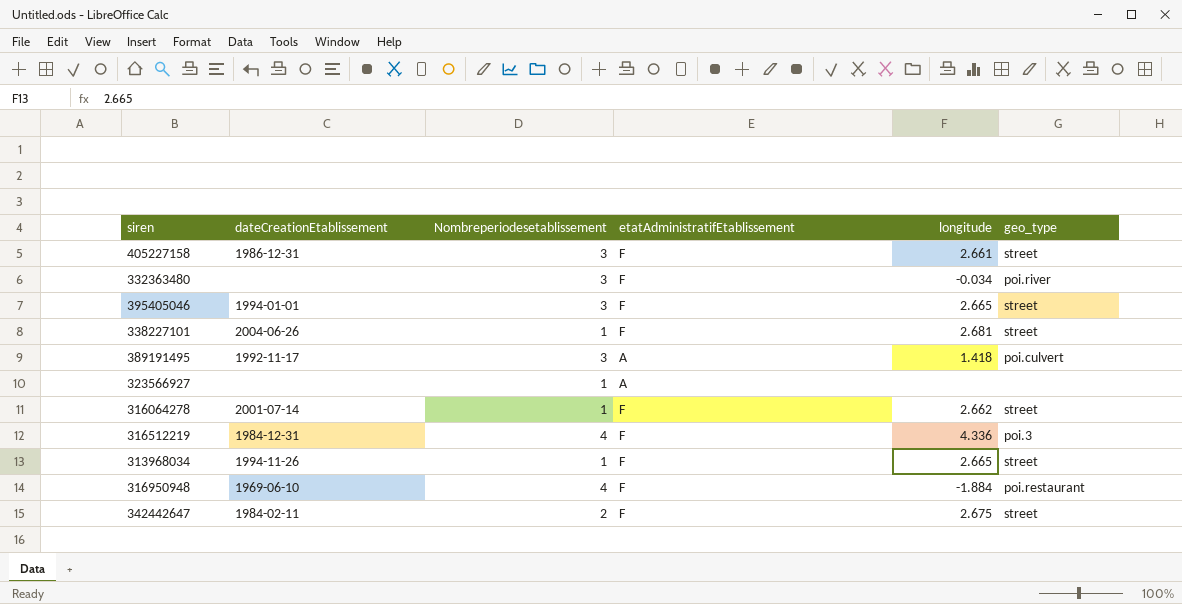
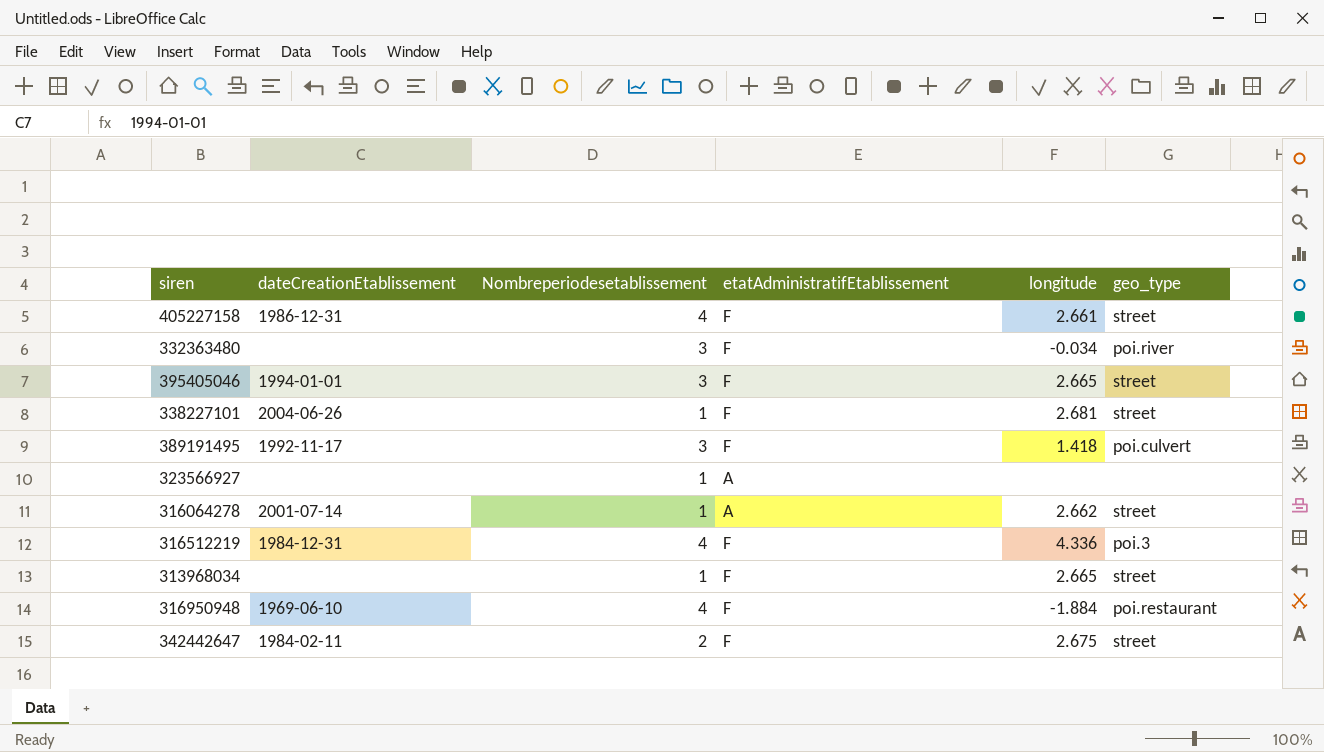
405227158 | Nombreperiodesetablissement: 3 -> 4
389191495 | etatAdministratifEtablissement: A -> F
316064278 | etatAdministratifEtablissement: F -> A
313968034 | dateCreationEtablissement: 1994-11-26 -> none

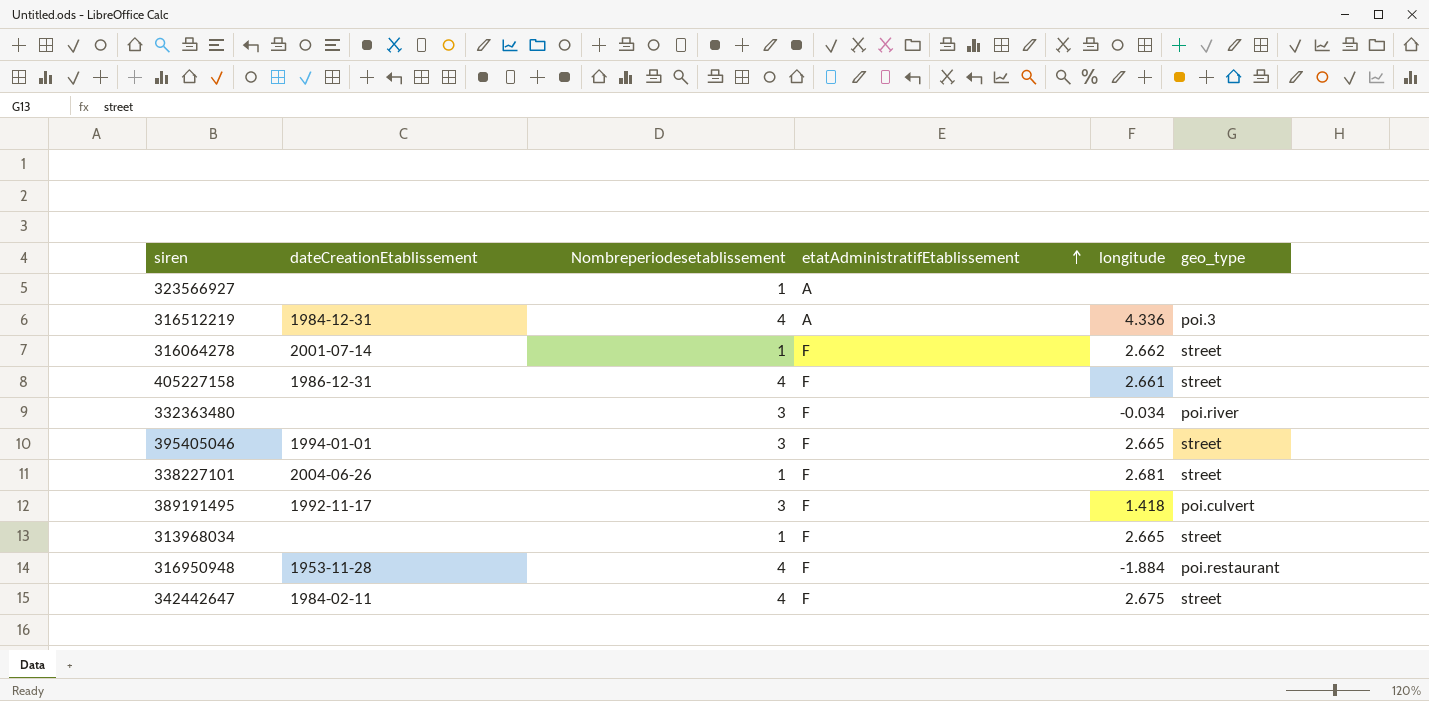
row order: none -> etatAdministratifEtablissement ascending
316512219 | etatAdministratifEtablissement: F -> A
316064278 | etatAdministratifEtablissement: A -> F
316950948 | dateCreationEtablissement: 1969-06-10 -> 1953-11-28
342442647 | Nombreperiodesetablissement: 2 -> 4

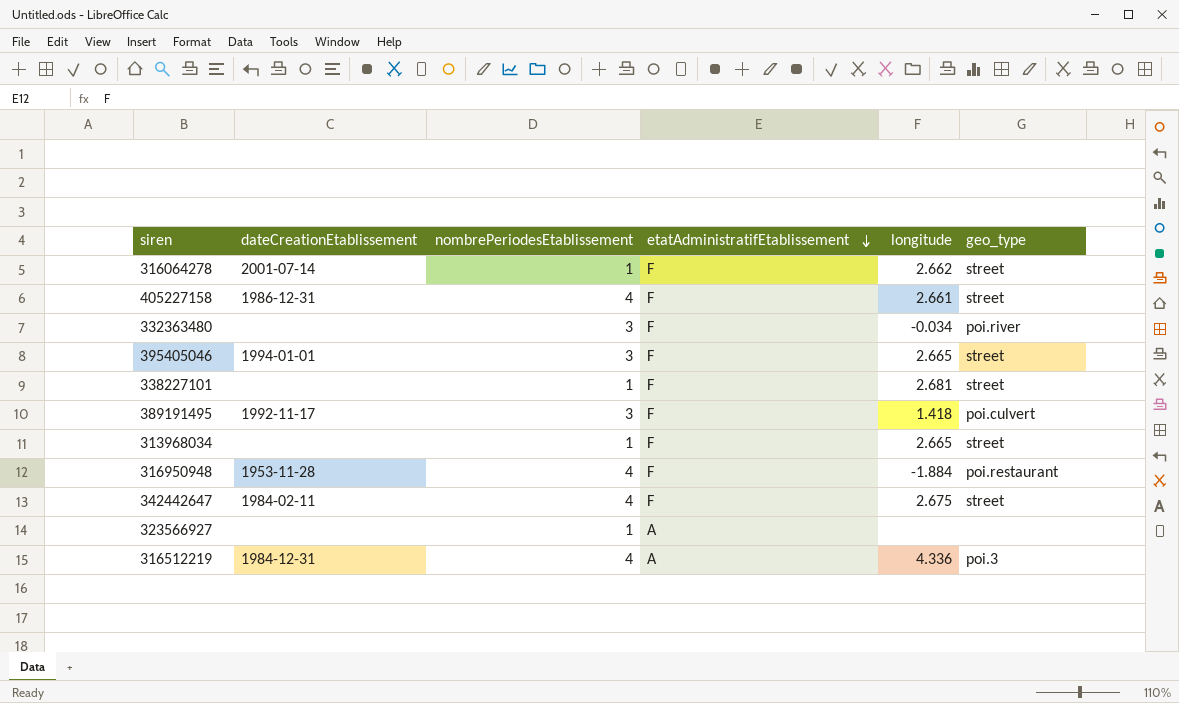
row order: etatAdministratifEtablissement ascending -> etatAdministratifEtablissement descending
column name: Nombreperiodesetablissement -> nombrePeriodesEtablissement
338227101 | dateCreationEtablissement: 2004-06-26 -> none

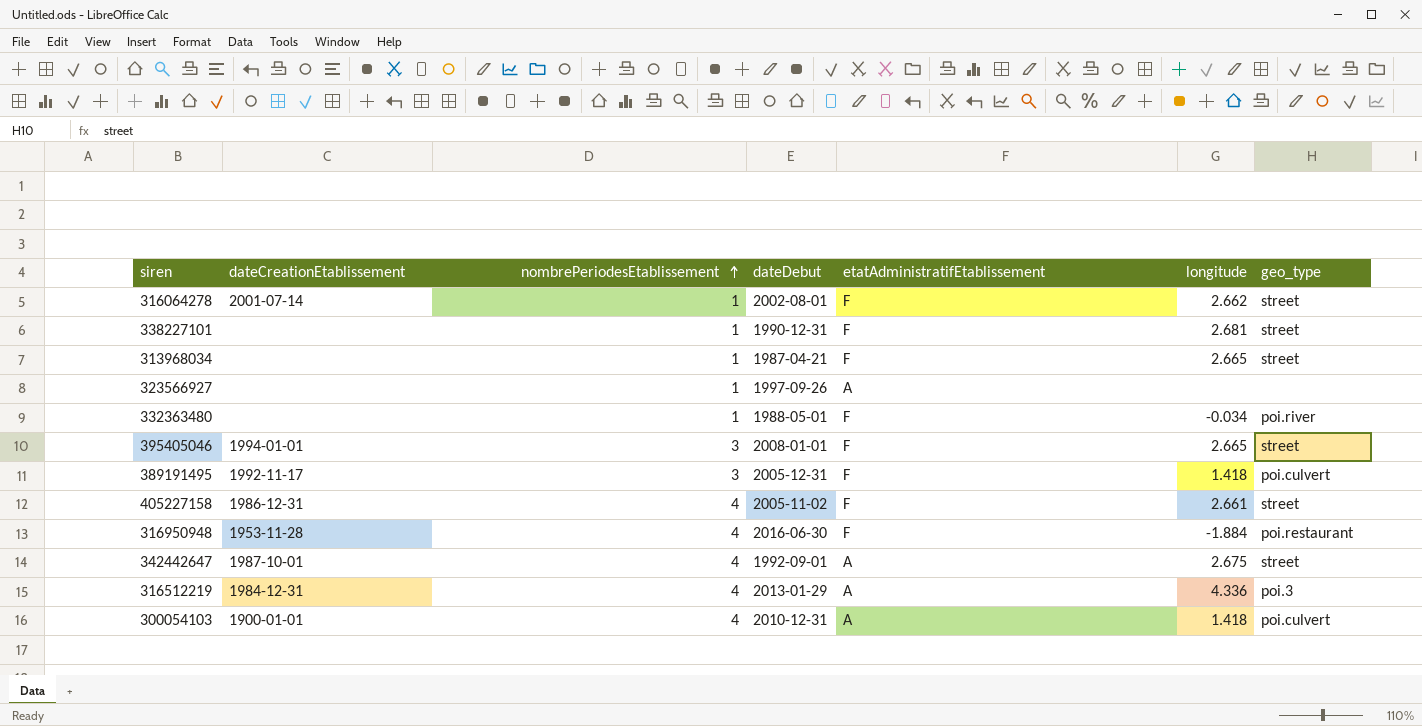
row order: etatAdministratifEtablissement descending -> nombrePeriodesEtablissement ascending
column dateDebut | position: none -> 4
332363480 | nombrePeriodesEtablissement: 3 -> 1
342442647 | dateCreationEtablissement: 1984-02-11 -> 1987-10-01
342442647 | etatAdministratifEtablissement: F -> A
row 300054103: none -> 1900-01-01 | 4 | 2010-12-31 | A | 1.418 | poi.culvert

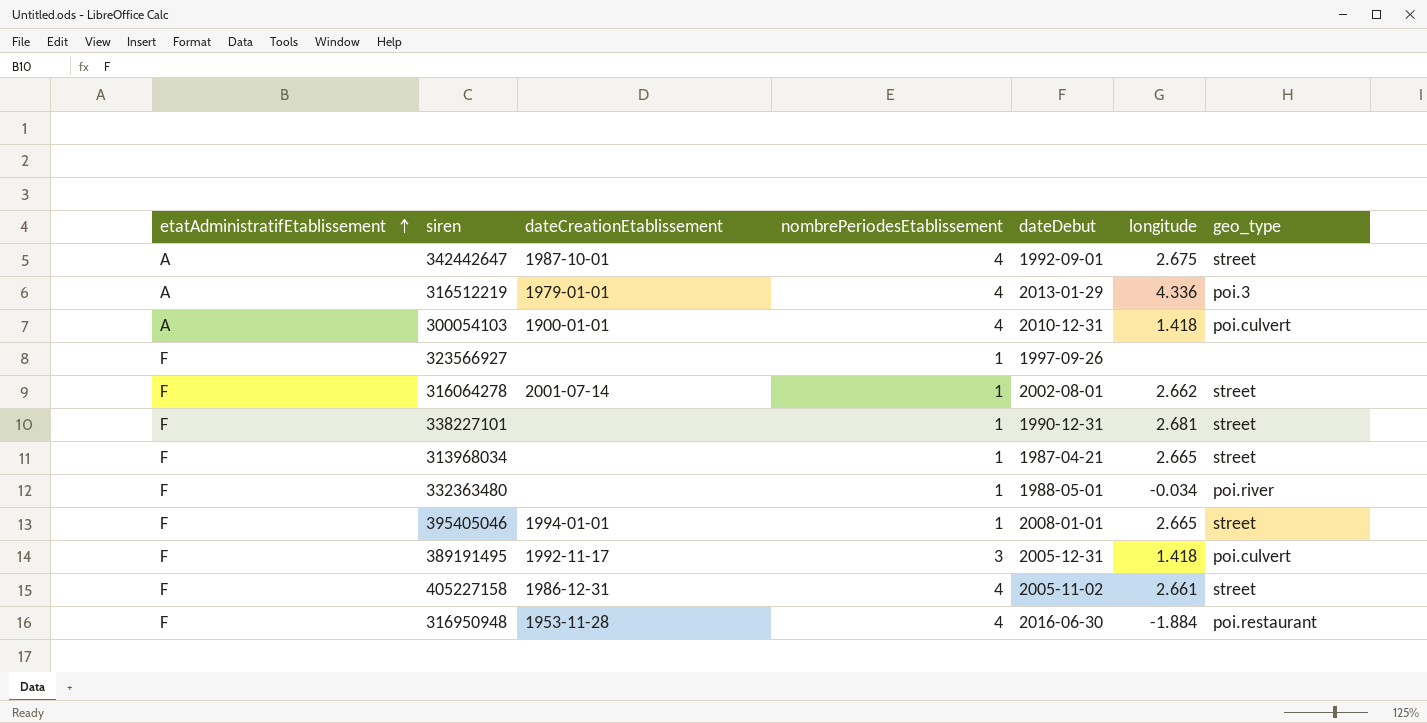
row order: nombrePeriodesEtablissement ascending -> etatAdministratifEtablissement ascending
column etatAdministratifEtablissement | position: 5 -> 1
316512219 | dateCreationEtablissement: 1984-12-31 -> 1979-01-01
323566927 | etatAdministratifEtablissement: A -> F
395405046 | nombrePeriodesEtablissement: 3 -> 1

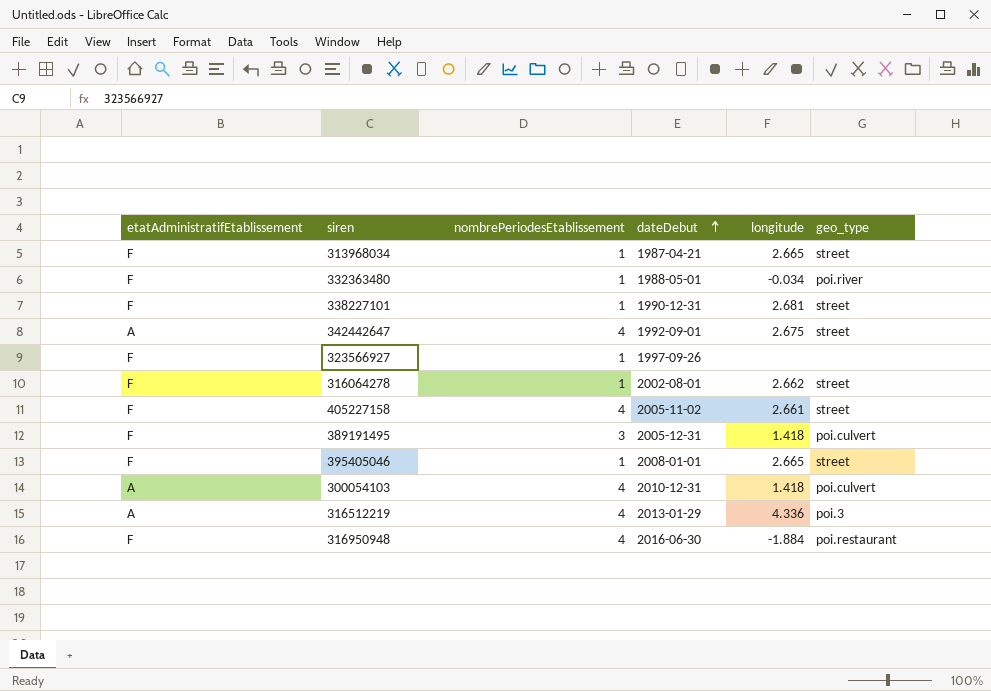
row order: etatAdministratifEtablissement ascending -> dateDebut ascending
column dateCreationEtablissement | position: 3 -> none

